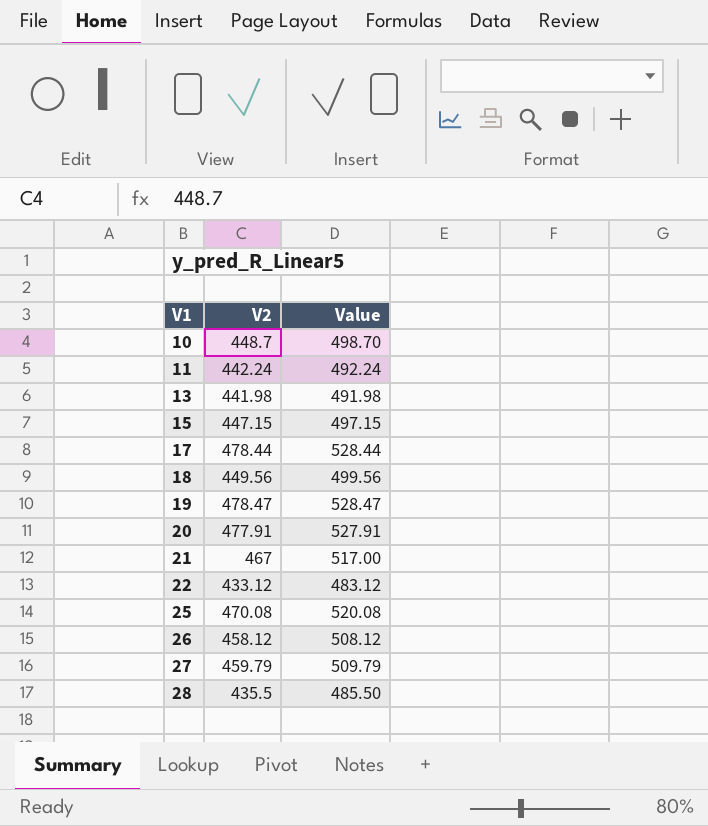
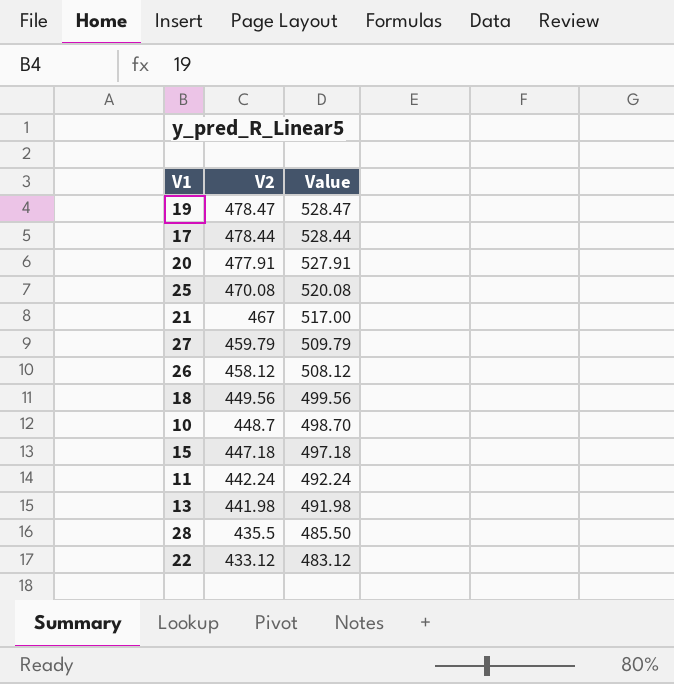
row order: V1 ascending -> V2 descending
15 | V2: 447.15 -> 447.18
15 | Value: 497.15 -> 497.18

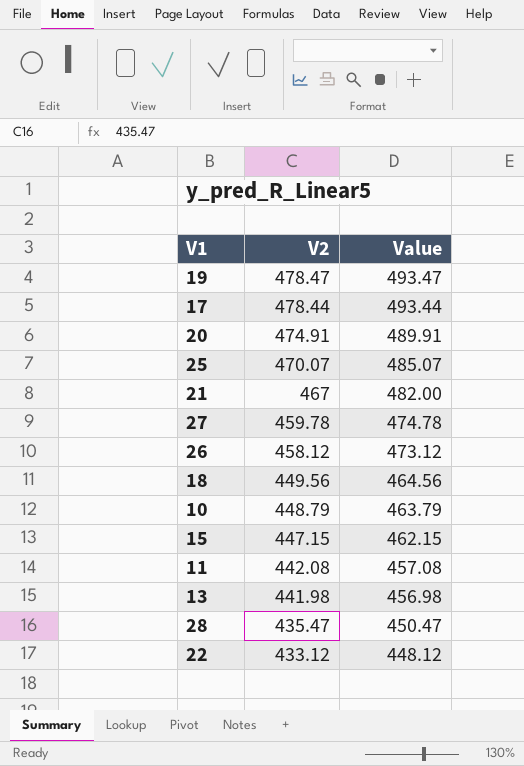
column Value | formula: [V2] + 50 -> [V2] + 15
20 | V2: 477.91 -> 474.91
25 | V2: 470.08 -> 470.07
27 | V2: 459.79 -> 459.78
10 | V2: 448.7 -> 448.79
15 | V2: 447.18 -> 447.15
11 | V2: 442.24 -> 442.08
28 | V2: 435.5 -> 435.47

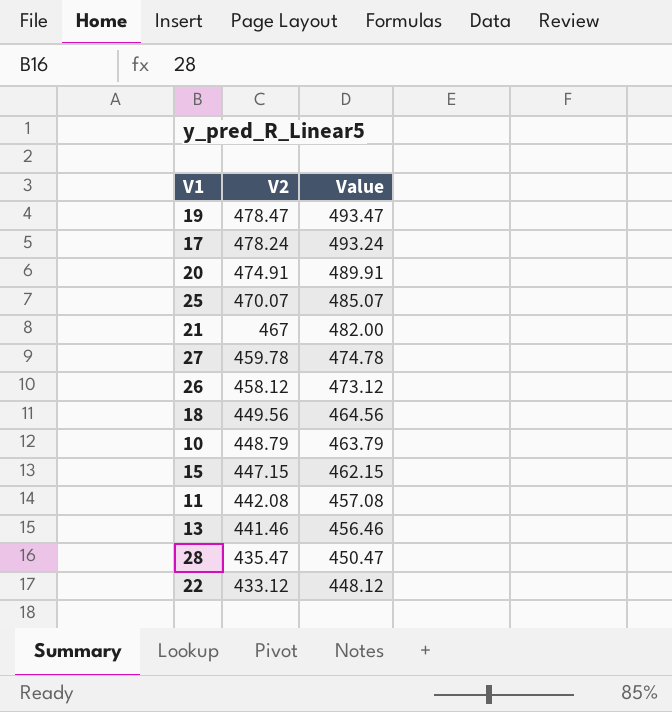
17 | V2: 478.44 -> 478.24
17 | Value: 493.44 -> 493.24
13 | V2: 441.98 -> 441.46
13 | Value: 456.98 -> 456.46

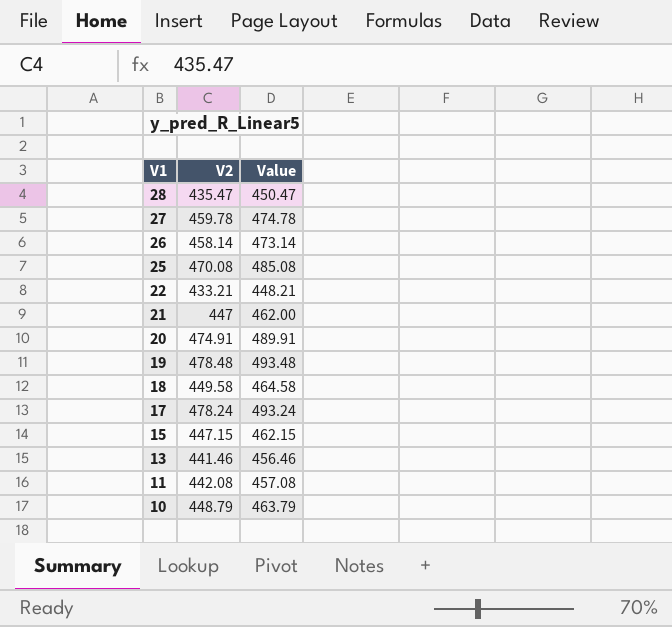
row order: V2 descending -> V1 descending
26 | V2: 458.12 -> 458.14
26 | Value: 473.12 -> 473.14
25 | V2: 470.07 -> 470.08
25 | Value: 485.07 -> 485.08
22 | V2: 433.12 -> 433.21
22 | Value: 448.12 -> 448.21
21 | V2: 467 -> 447
21 | Value: 482.00 -> 462.00
19 | V2: 478.47 -> 478.48
19 | Value: 493.47 -> 493.48
18 | V2: 449.56 -> 449.58
18 | Value: 464.56 -> 464.58

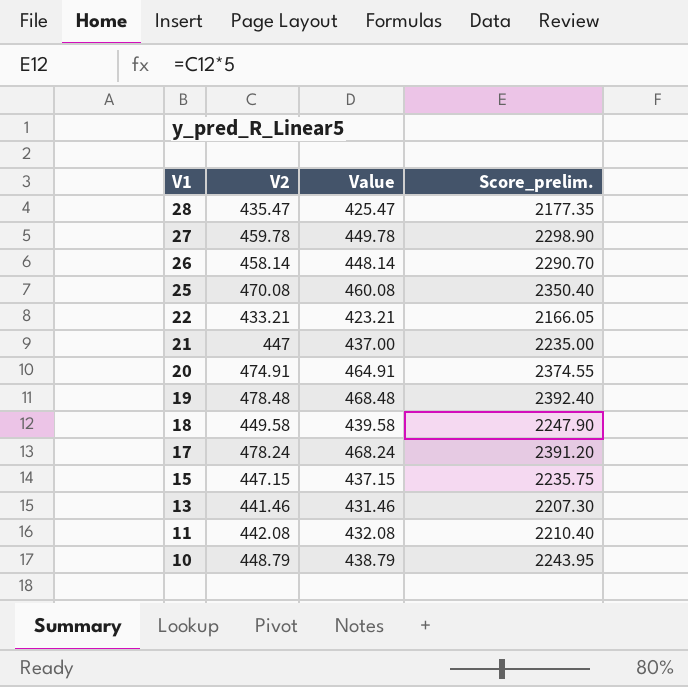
column Value | formula: [V2] + 15 -> [V2] - 10
column Score_prelim. | formula: none -> [V2] * 5

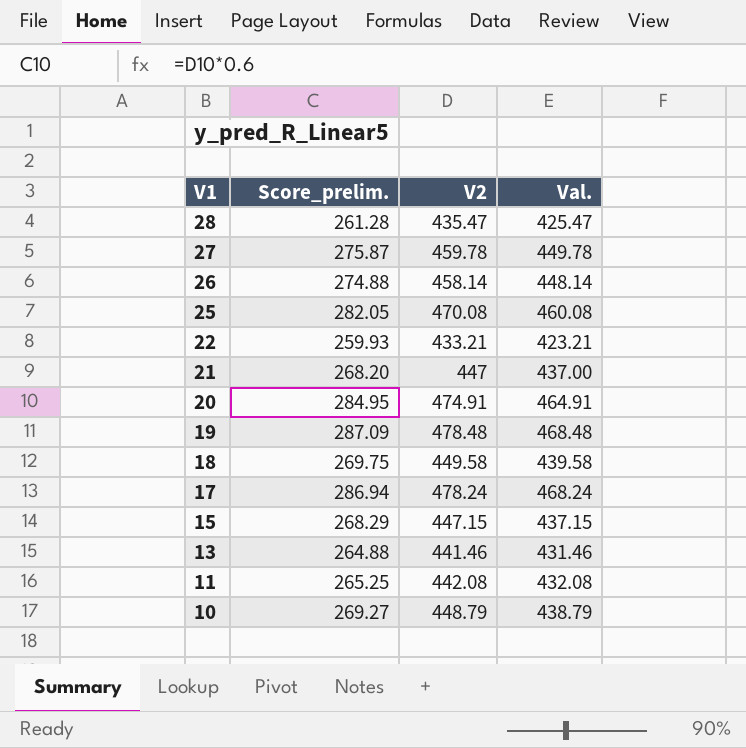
column Score_prelim. | formula: [V2] * 5 -> [V2] * 0.6
column Score_prelim. | position: 4 -> 2
column name: Value -> Val.

